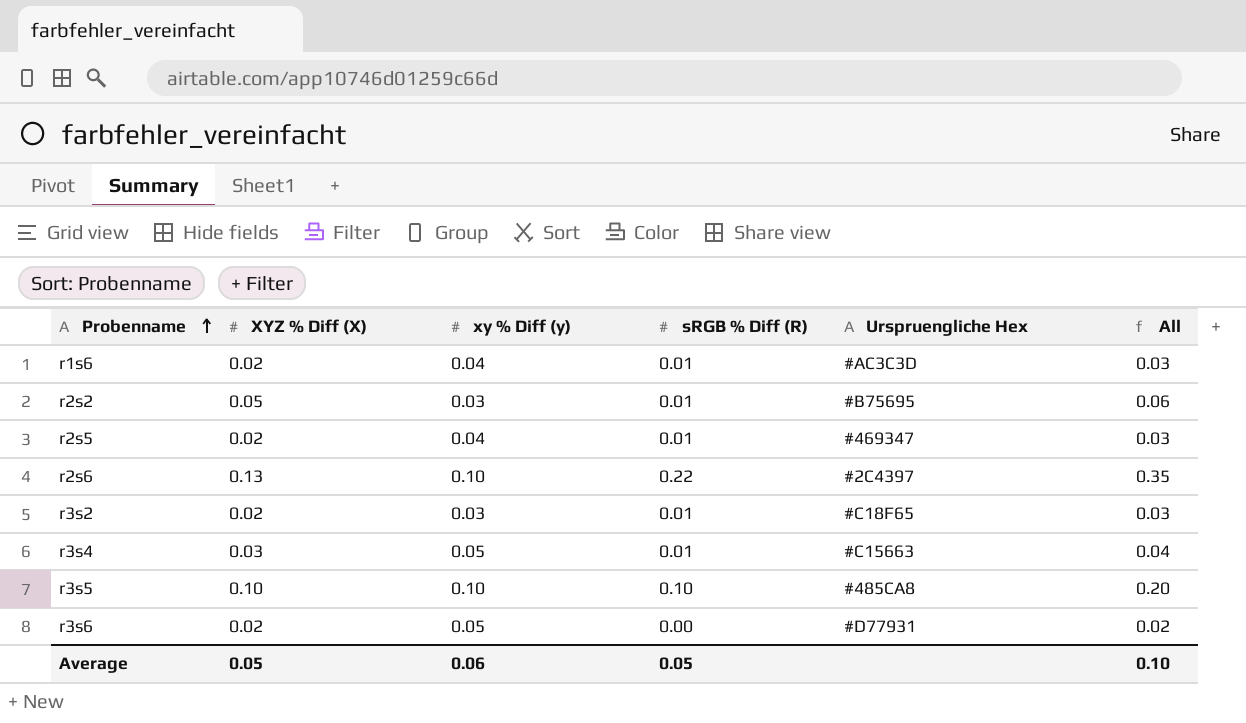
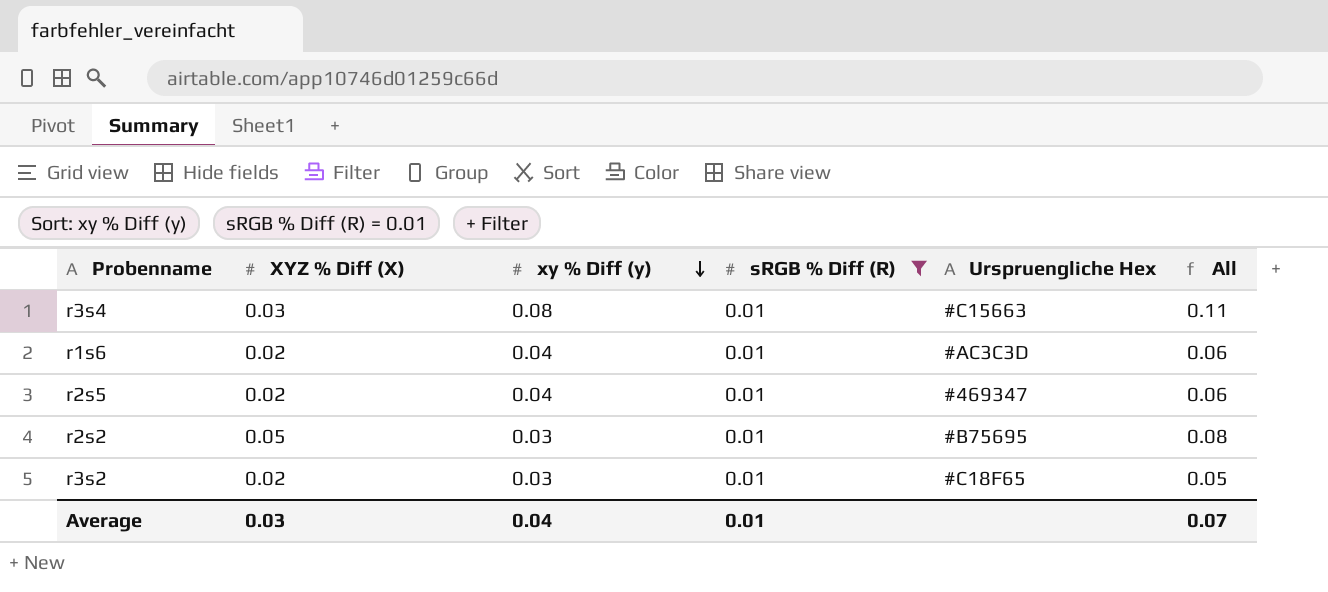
filter: none -> sRGB % Diff (R) = 0.01
row order: Probenname ascending -> xy % Diff (y) descending
column All | formula: [XYZ % Diff (X)] + [sRGB % Diff (R)] -> [XYZ % Diff (X)] + [xy % Diff (y)]
r3s4 | xy % Diff (y): 0.05 -> 0.08
Average | XYZ % Diff (X): 0.05 -> 0.03
Average | xy % Diff (y): 0.06 -> 0.04
Average | sRGB % Diff (R): 0.05 -> 0.01
Average | All: 0.10 -> 0.07

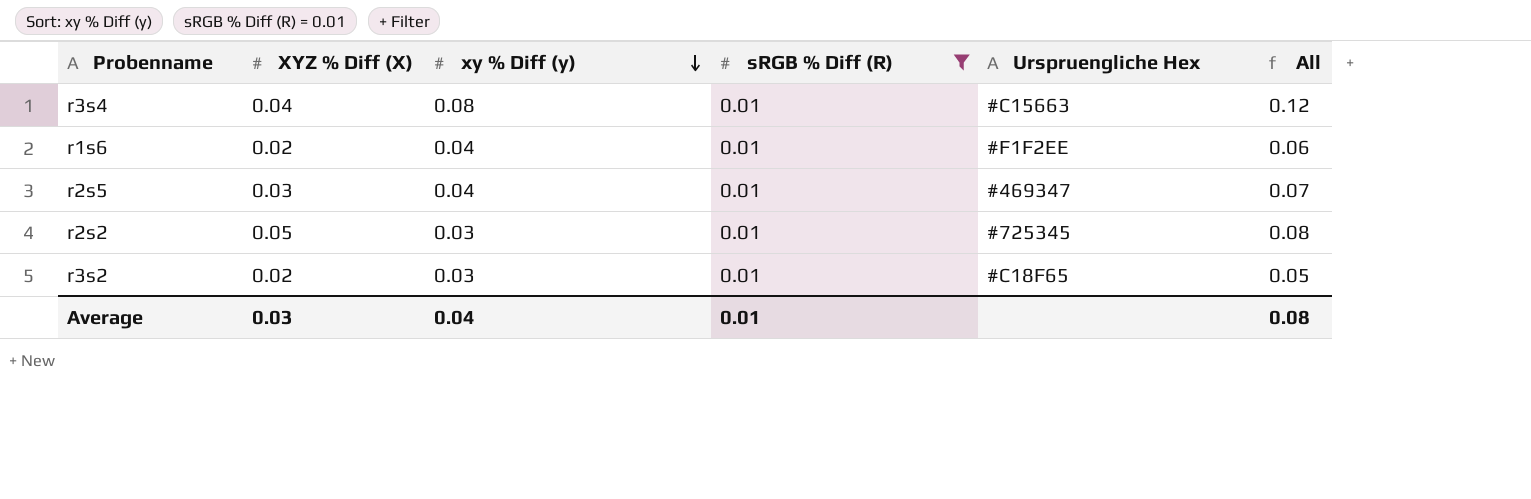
r3s4 | XYZ % Diff (X): 0.03 -> 0.04
r3s4 | All: 0.11 -> 0.12
r1s6 | Urspruengliche Hex: #AC3C3D -> #F1F2EE
r2s5 | XYZ % Diff (X): 0.02 -> 0.03
r2s5 | All: 0.06 -> 0.07
r2s2 | Urspruengliche Hex: #B75695 -> #725345
Average | All: 0.07 -> 0.08

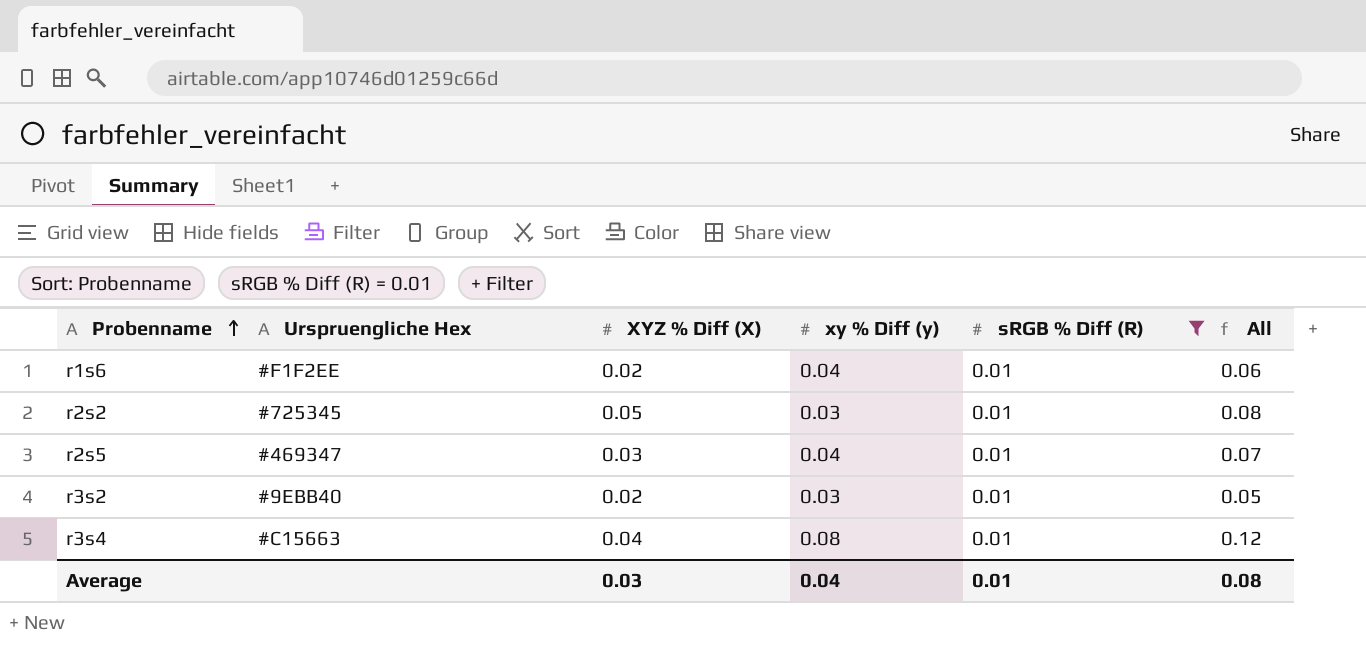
row order: xy % Diff (y) descending -> Probenname ascending
column Urspruengliche Hex | position: 5 -> 2
r3s2 | Urspruengliche Hex: #C18F65 -> #9EBB40

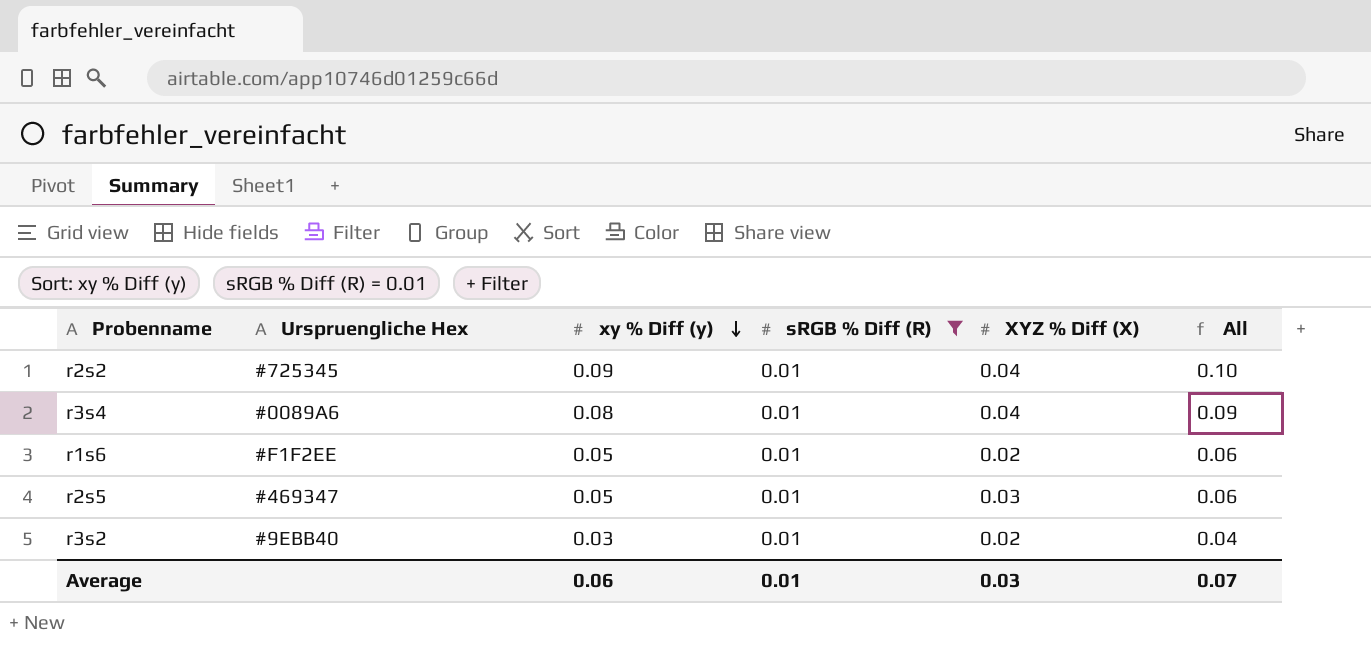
row order: Probenname ascending -> xy % Diff (y) descending
column XYZ % Diff (X) | position: 3 -> 5
column All | formula: [XYZ % Diff (X)] + [xy % Diff (y)] -> [xy % Diff (y)] + [sRGB % Diff (R)]
r2s2 | xy % Diff (y): 0.03 -> 0.09
r2s2 | XYZ % Diff (X): 0.05 -> 0.04
r3s4 | Urspruengliche Hex: #C15663 -> #0089A6
r1s6 | xy % Diff (y): 0.04 -> 0.05
r2s5 | xy % Diff (y): 0.04 -> 0.05
Average | xy % Diff (y): 0.04 -> 0.06
Average | All: 0.08 -> 0.07

